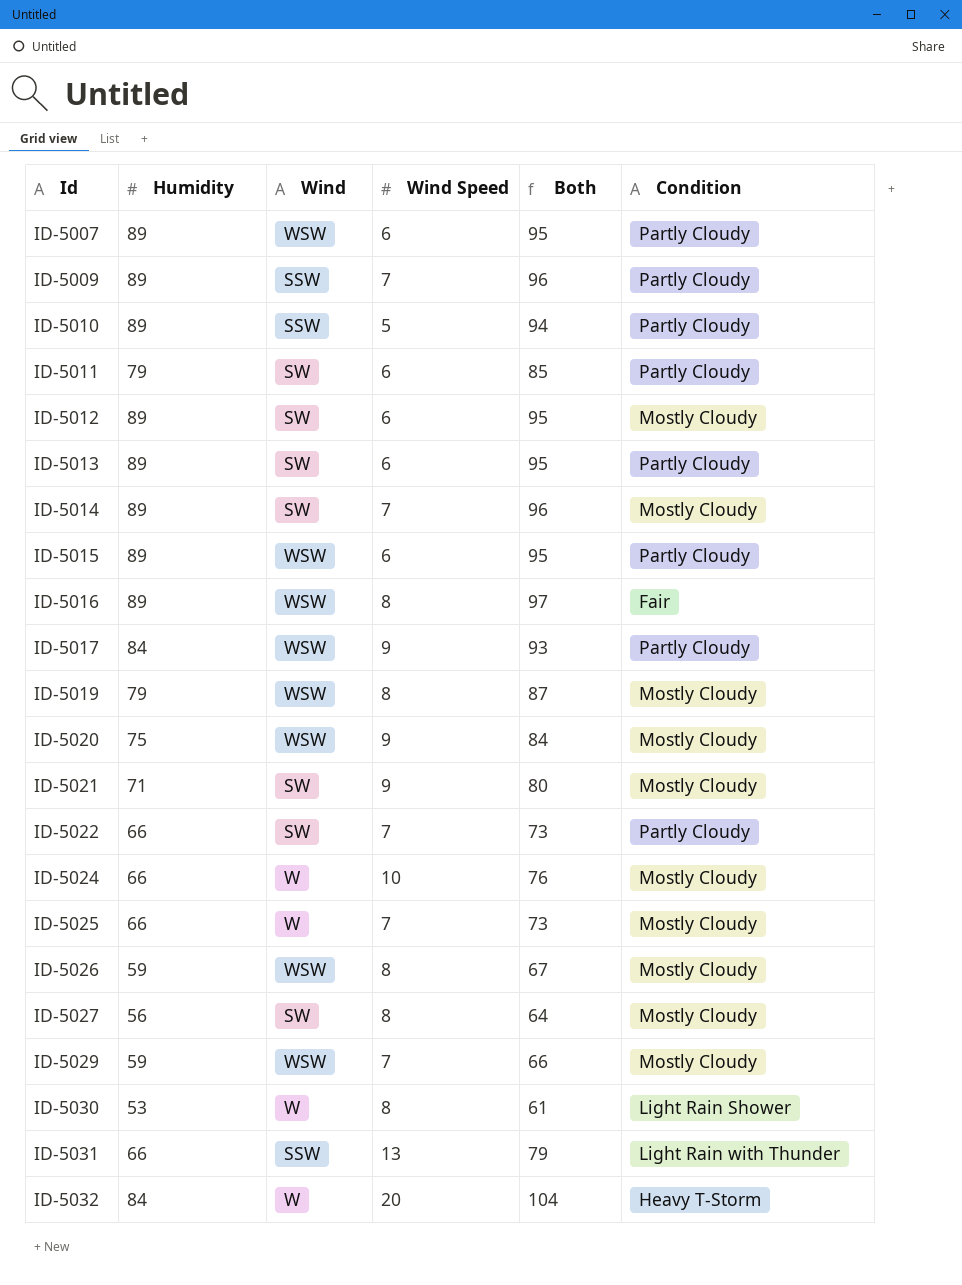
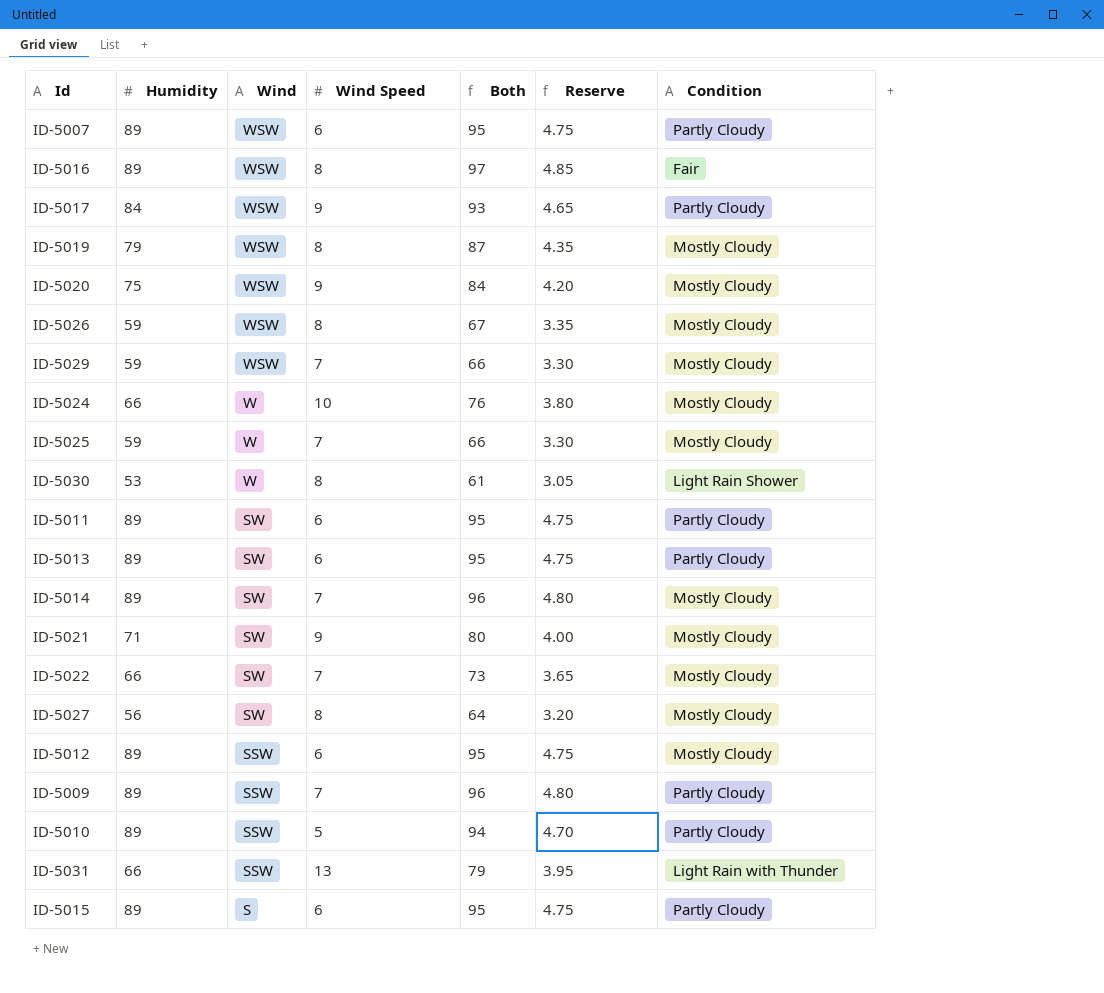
row order: Id ascending -> Wind descending
column Reserve | formula: none -> [Both] * 0.05
row ID-5032: 84 | W | 20 | 104 | Heavy T-Storm -> none
ID-5025 | Humidity: 66 -> 59
ID-5025 | Both: 73 -> 66
ID-5011 | Humidity: 79 -> 89
ID-5011 | Both: 85 -> 95
ID-5022 | Condition: Partly Cloudy -> Mostly Cloudy
ID-5012 | Wind: SW -> SSW
ID-5015 | Wind: WSW -> S

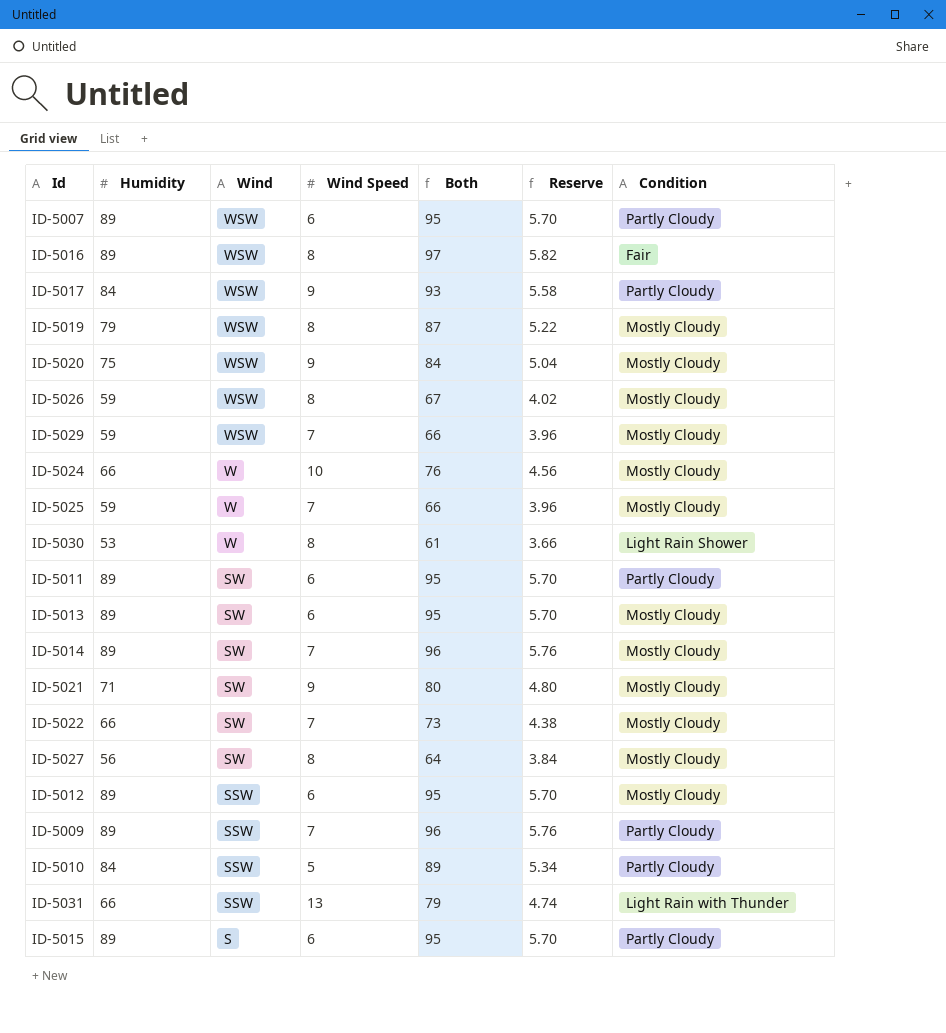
column Reserve | formula: [Both] * 0.05 -> [Both] * 0.06
ID-5013 | Condition: Partly Cloudy -> Mostly Cloudy
ID-5010 | Humidity: 89 -> 84
ID-5010 | Both: 94 -> 89

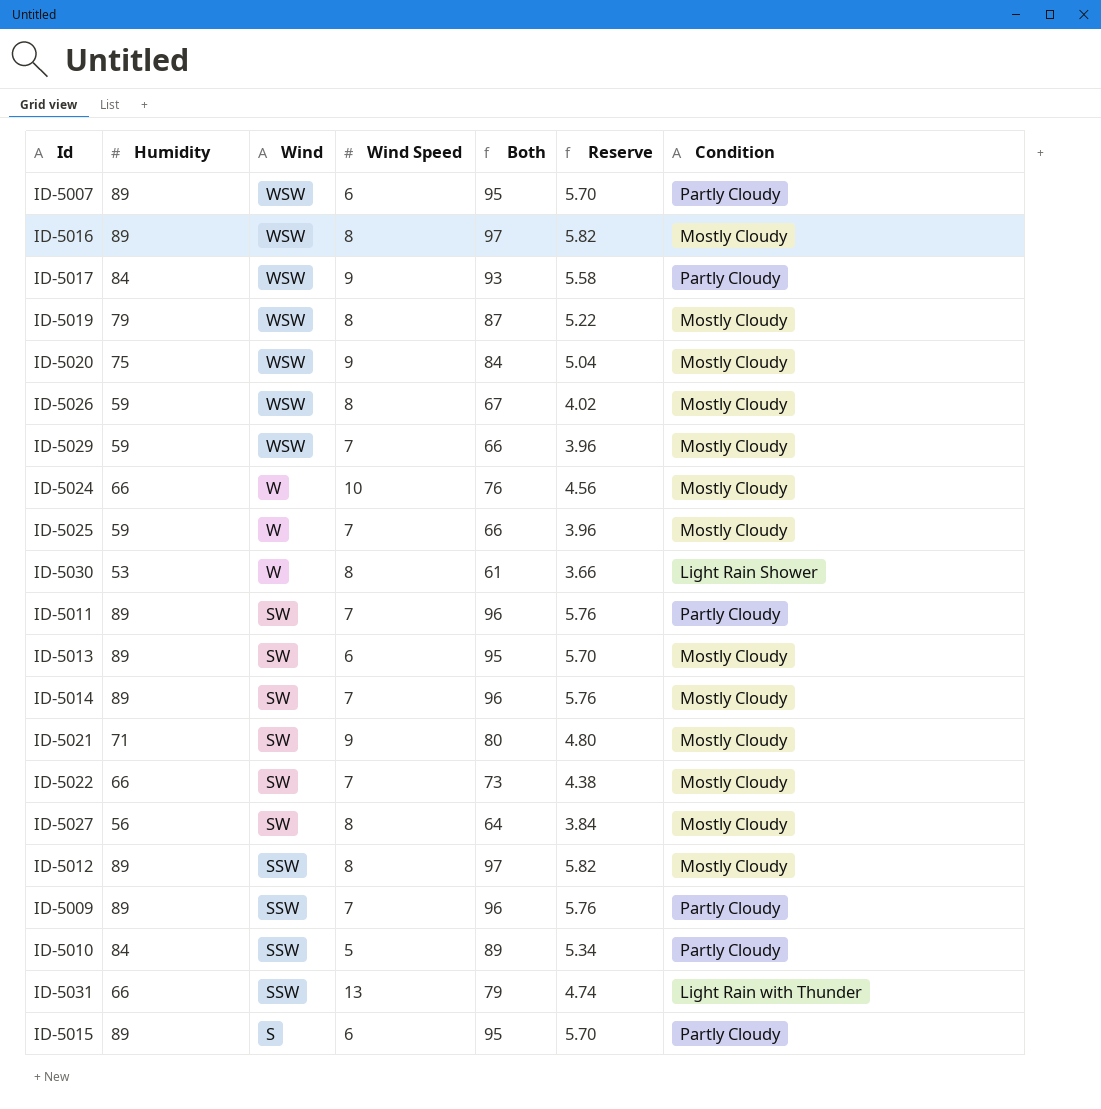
ID-5016 | Condition: Fair -> Mostly Cloudy
ID-5011 | Wind Speed: 6 -> 7
ID-5011 | Both: 95 -> 96
ID-5011 | Reserve: 5.70 -> 5.76
ID-5012 | Wind Speed: 6 -> 8
ID-5012 | Both: 95 -> 97
ID-5012 | Reserve: 5.70 -> 5.82

